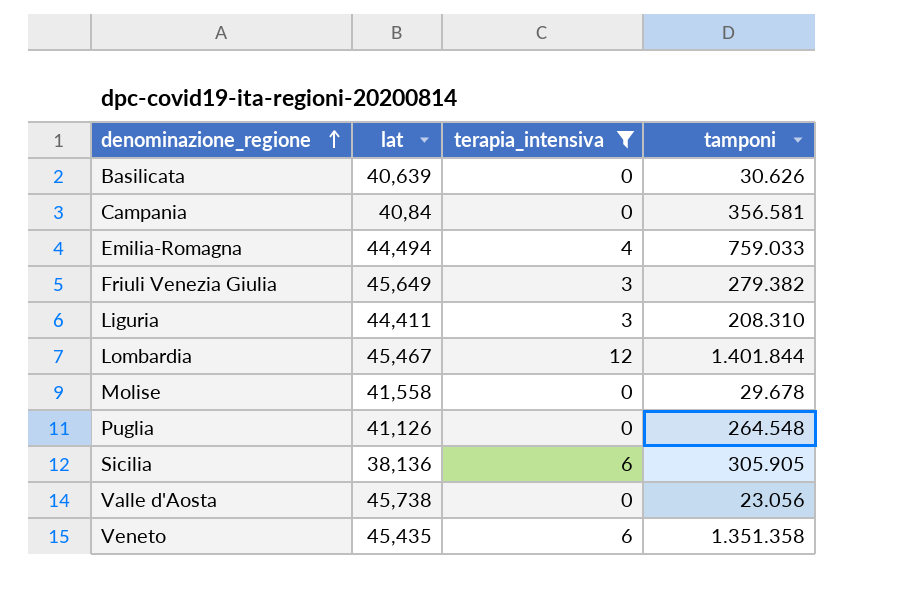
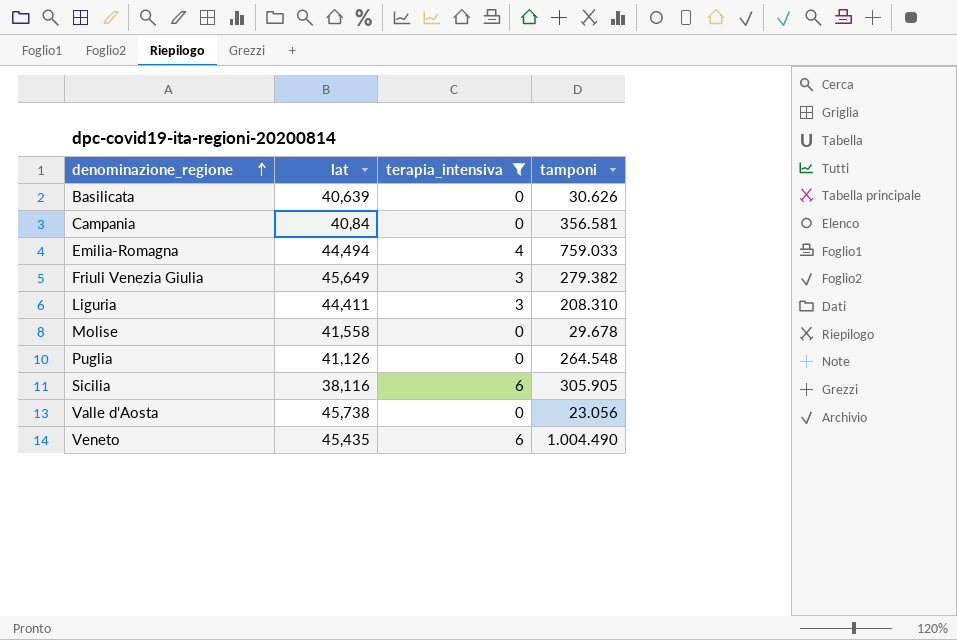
row Lombardia: 45,467 | 12 | 1.401.844 -> none
Sicilia | lat: 38,136 -> 38,116
Veneto | tamponi: 1.351.358 -> 1.004.490

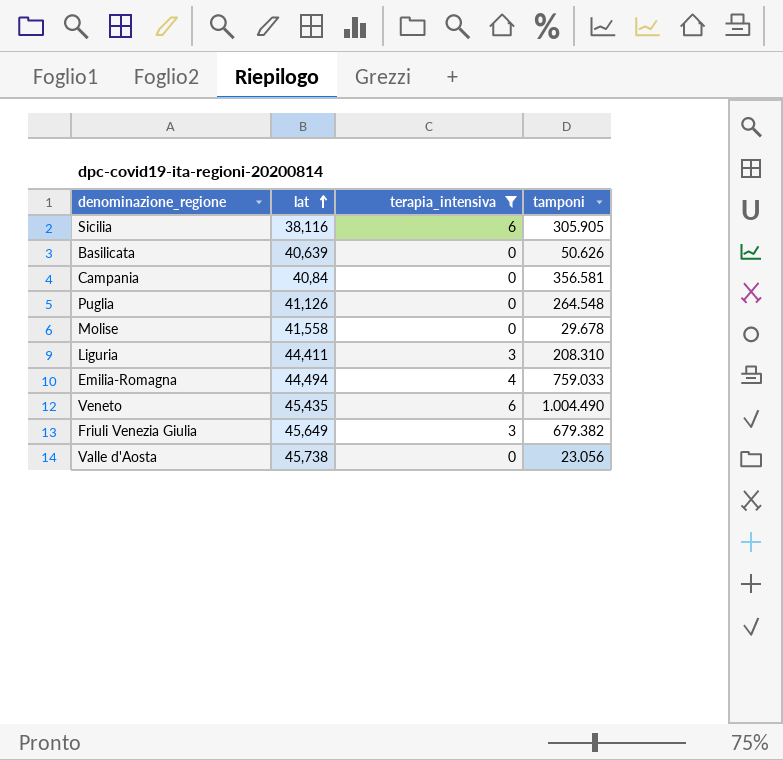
row order: denominazione_regione ascending -> lat ascending
Basilicata | tamponi: 30.626 -> 50.626
Friuli Venezia Giulia | tamponi: 279.382 -> 679.382

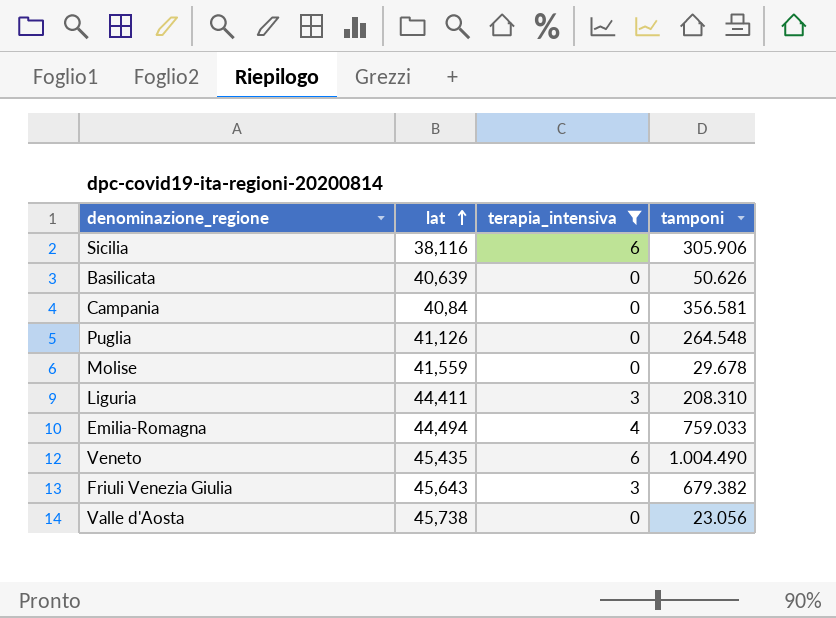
Sicilia | tamponi: 305.905 -> 305.906
Molise | lat: 41,558 -> 41,559
Friuli Venezia Giulia | lat: 45,649 -> 45,643

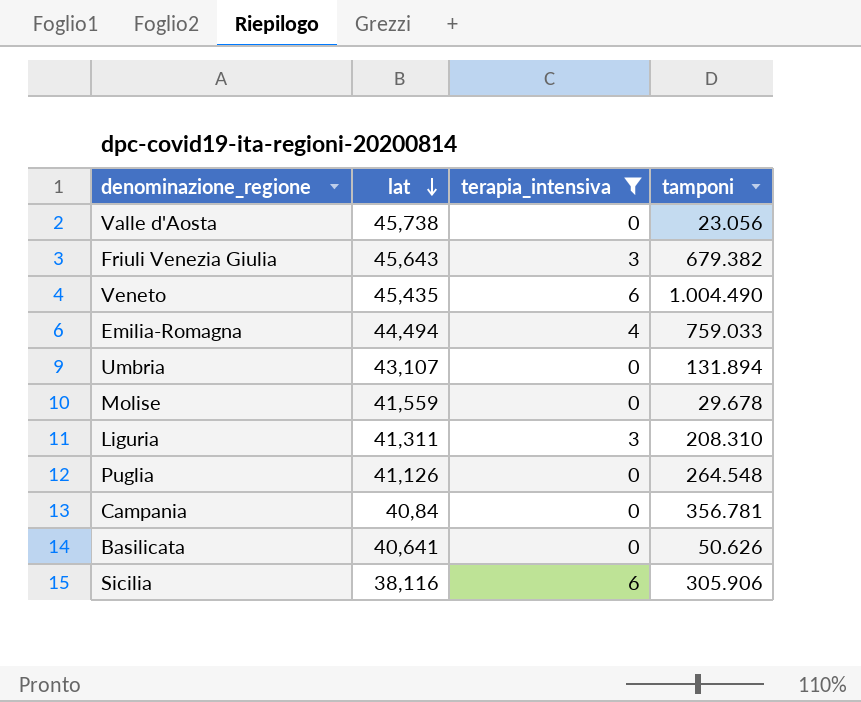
row order: lat ascending -> lat descending
row Umbria: none -> 43,107 | 0 | 131.894
Liguria | lat: 44,411 -> 41,311
Campania | tamponi: 356.581 -> 356.781
Basilicata | lat: 40,639 -> 40,641

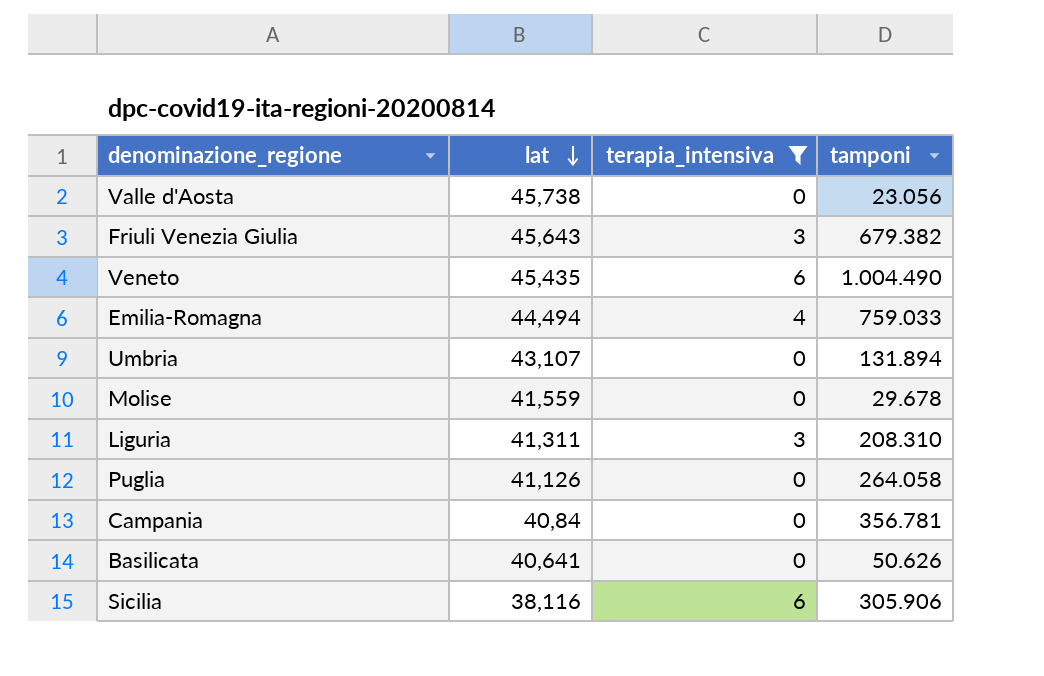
Puglia | tamponi: 264.548 -> 264.058

